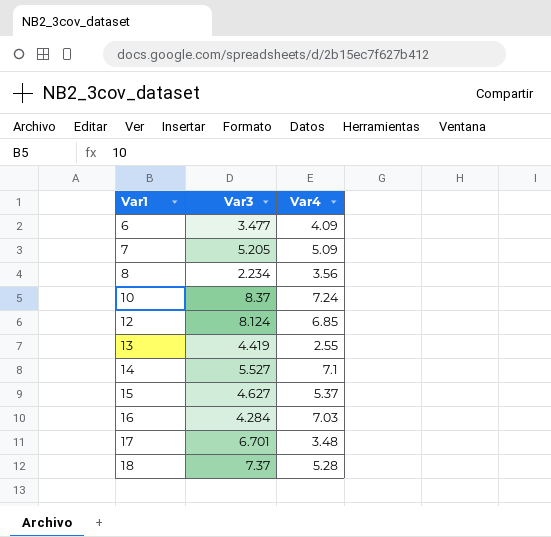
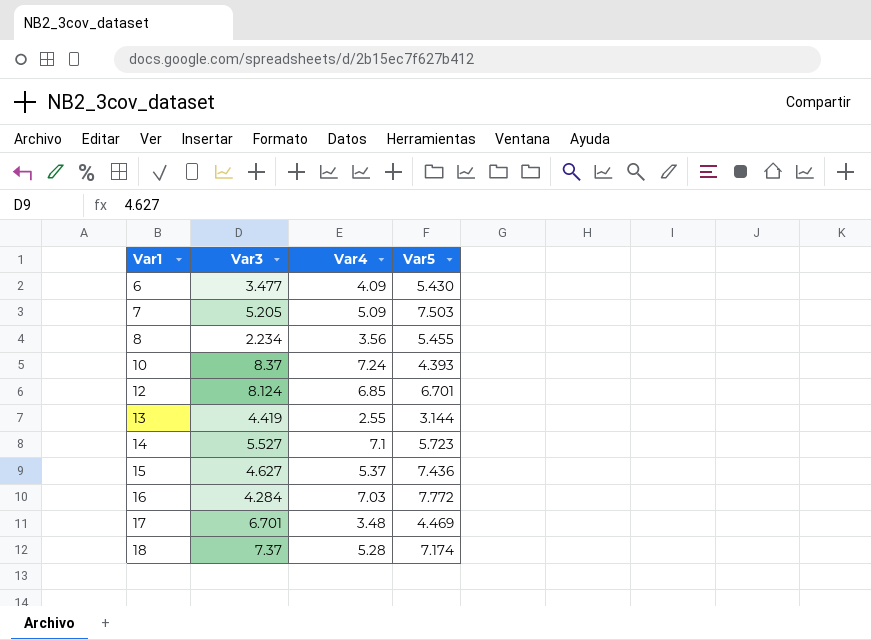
column Var5 | position: none -> 4

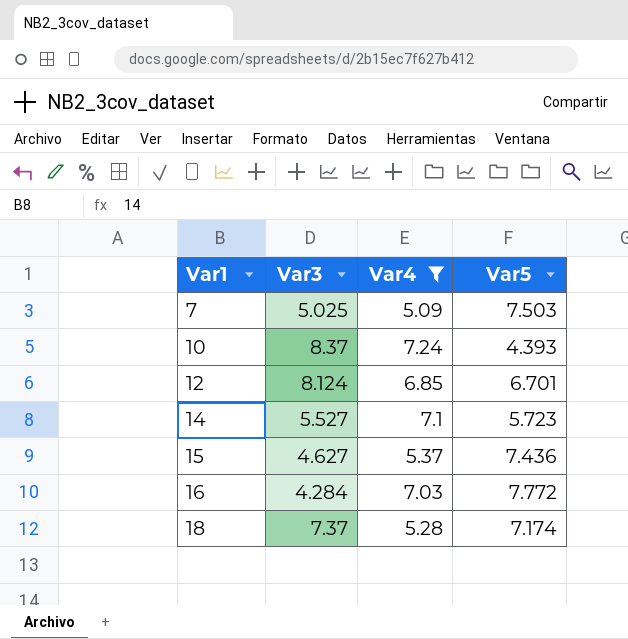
filter: none -> Var4 >= 5.09
7 | Var3: 5.205 -> 5.025

